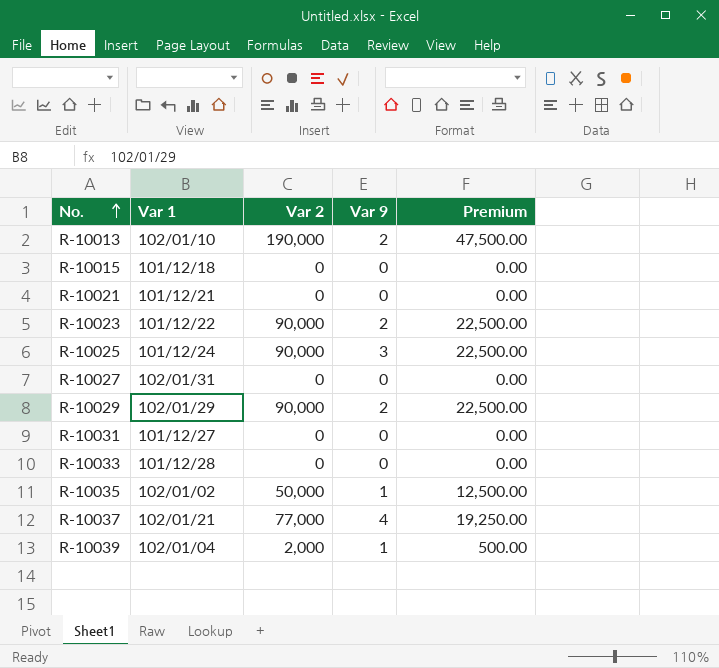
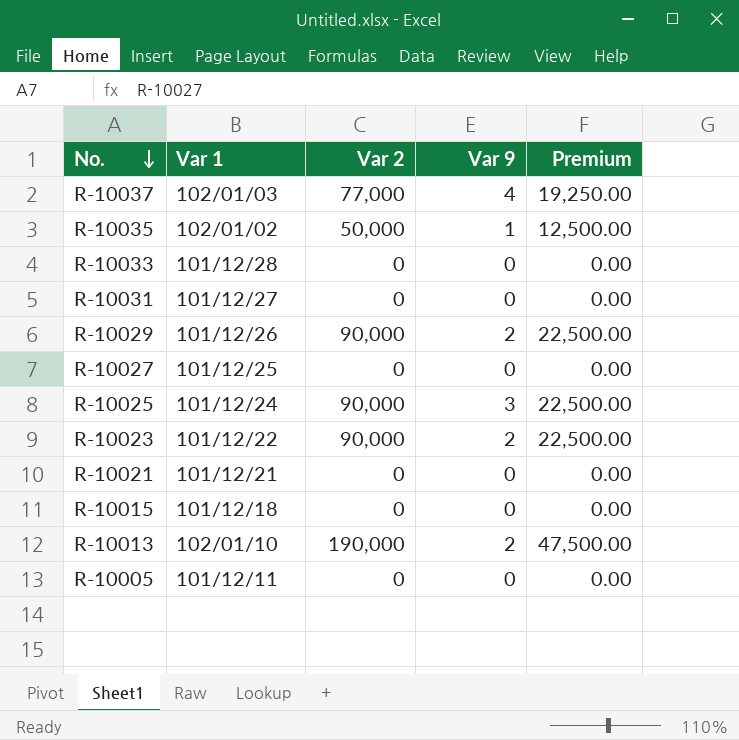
row order: No. ascending -> No. descending
row R-10039: 102/01/04 | 2,000 | 1 | 500.00 -> none
R-10037 | Var 1: 102/01/21 -> 102/01/03
R-10029 | Var 1: 102/01/29 -> 101/12/26
R-10027 | Var 1: 102/01/31 -> 101/12/25
row R-10005: none -> 101/12/11 | 0 | 0 | 0.00

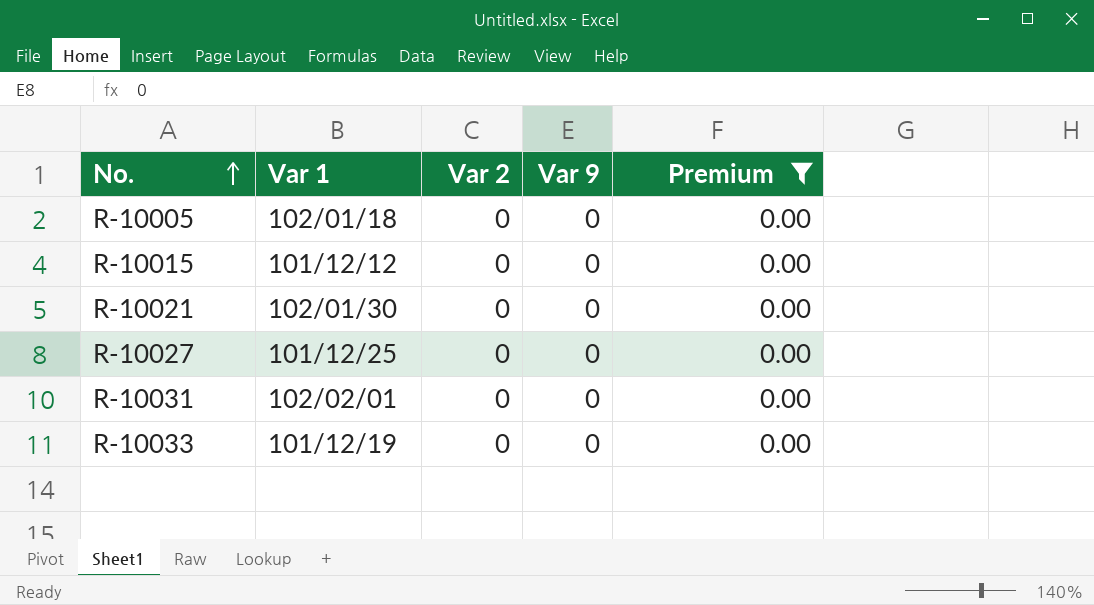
filter: none -> Premium = 0.00
row order: No. descending -> No. ascending
R-10005 | Var 1: 101/12/11 -> 102/01/18
R-10015 | Var 1: 101/12/18 -> 101/12/12
R-10021 | Var 1: 101/12/21 -> 102/01/30
R-10031 | Var 1: 101/12/27 -> 102/02/01
R-10033 | Var 1: 101/12/28 -> 101/12/19

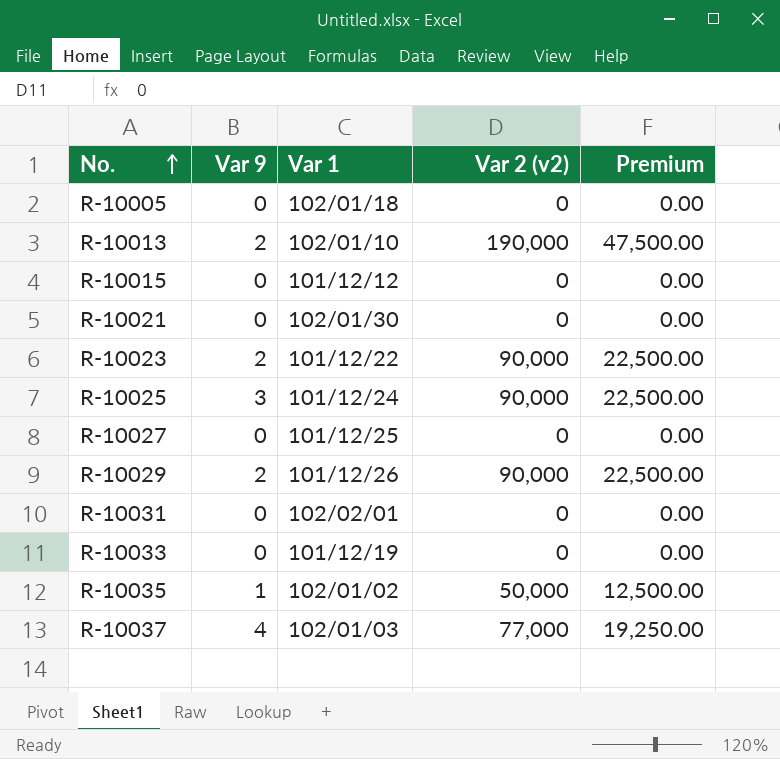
filter: Premium = 0.00 -> none
column Var 9 | position: 4 -> 2
column name: Var 2 -> Var 2 (v2)

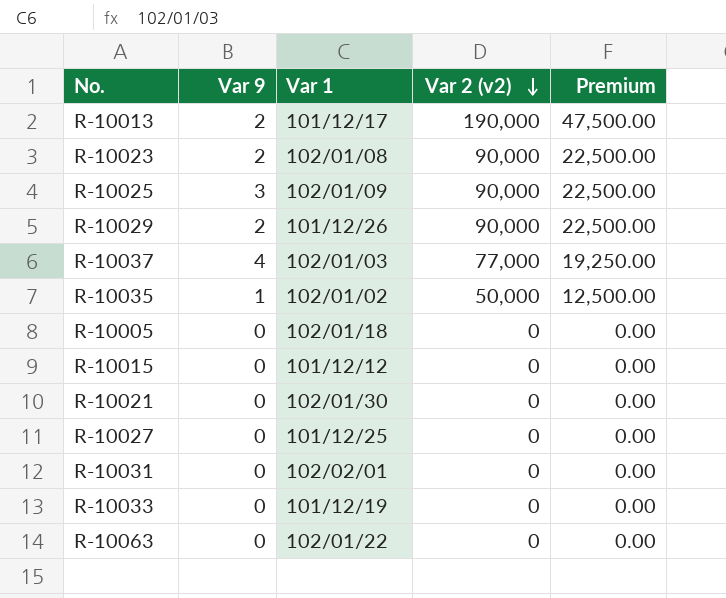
row order: No. ascending -> Var 2 (v2) descending
R-10013 | Var 1: 102/01/10 -> 101/12/17
R-10023 | Var 1: 101/12/22 -> 102/01/08
R-10025 | Var 1: 101/12/24 -> 102/01/09
row R-10063: none -> 0 | 102/01/22 | 0 | 0.00

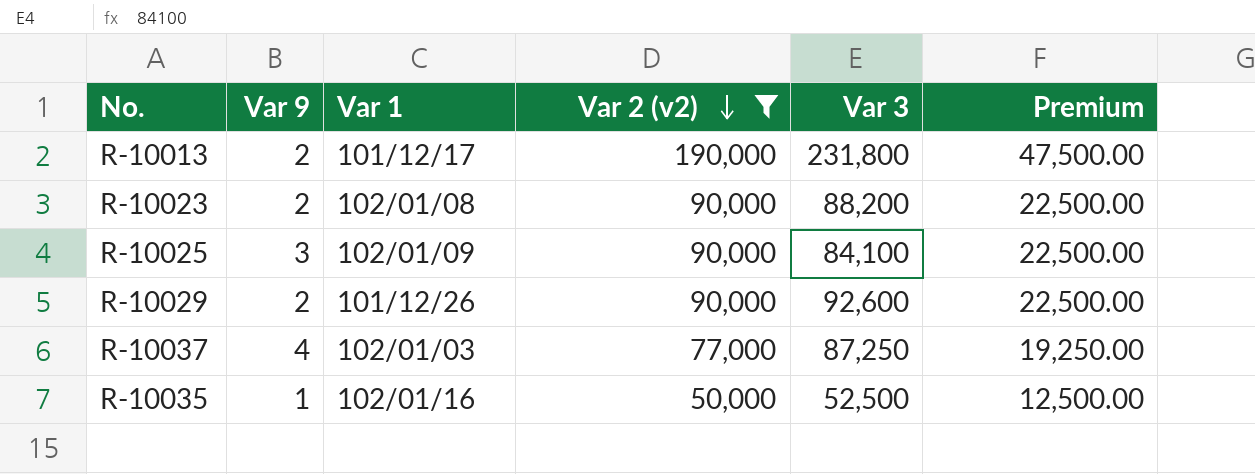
filter: none -> Var 2 (v2) != 0
column Var 3 | position: none -> 5
R-10035 | Var 1: 102/01/02 -> 102/01/16

